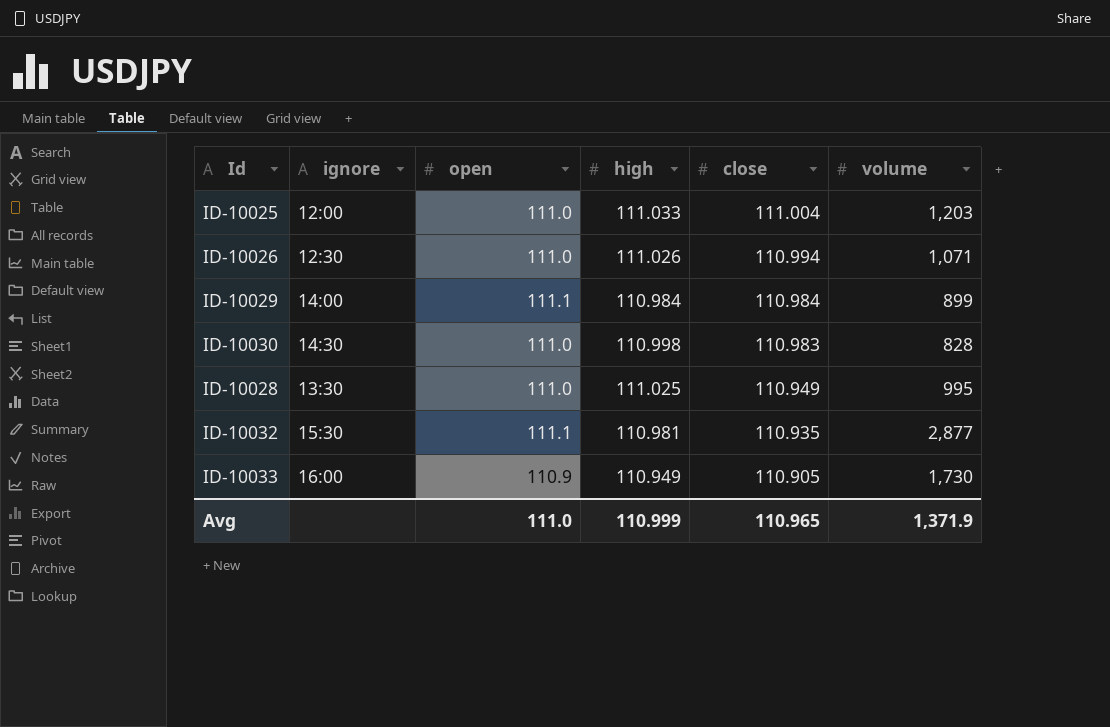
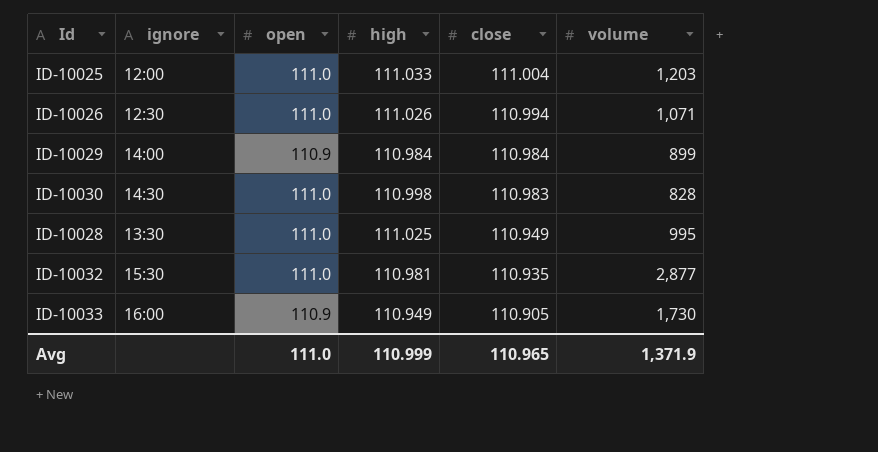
ID-10029 | open: 111.1 -> 110.9
ID-10032 | open: 111.1 -> 111.0

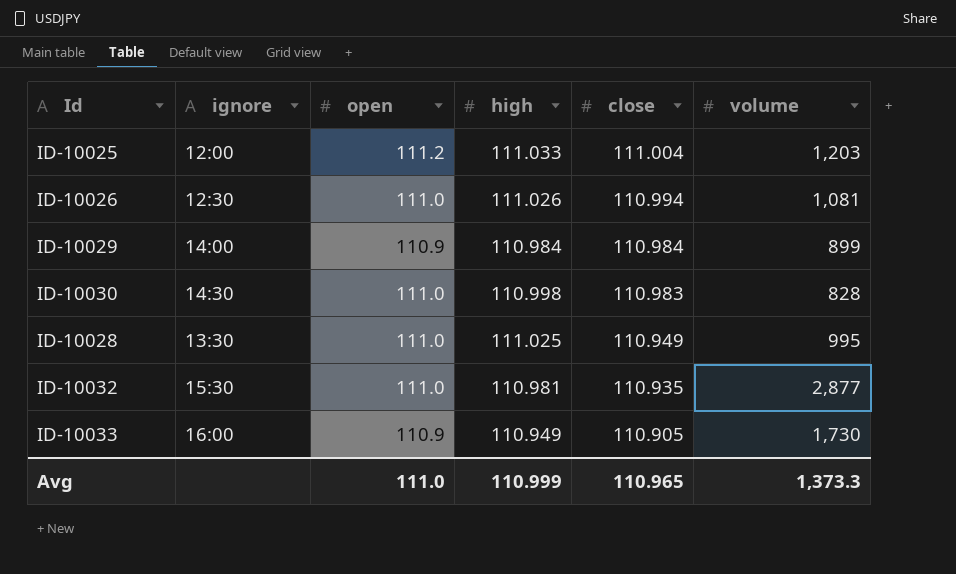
ID-10025 | open: 111.0 -> 111.2
ID-10026 | volume: 1,071 -> 1,081
Avg | volume: 1,371.9 -> 1,373.3

